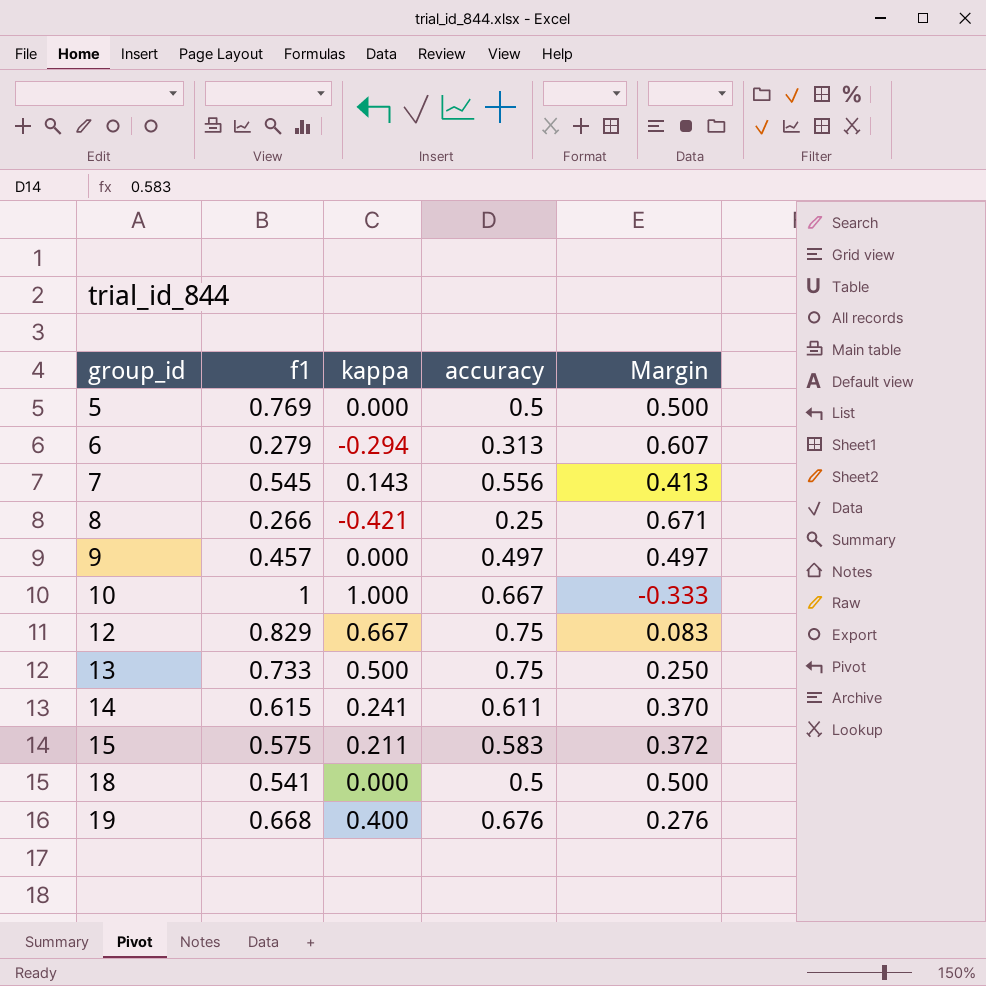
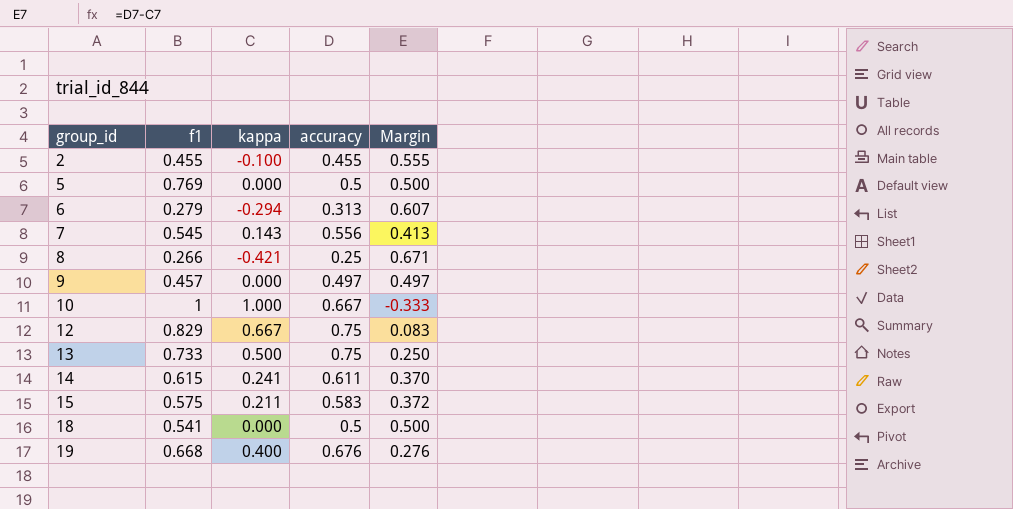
row 2: none -> 0.455 | -0.100 | 0.455 | 0.555

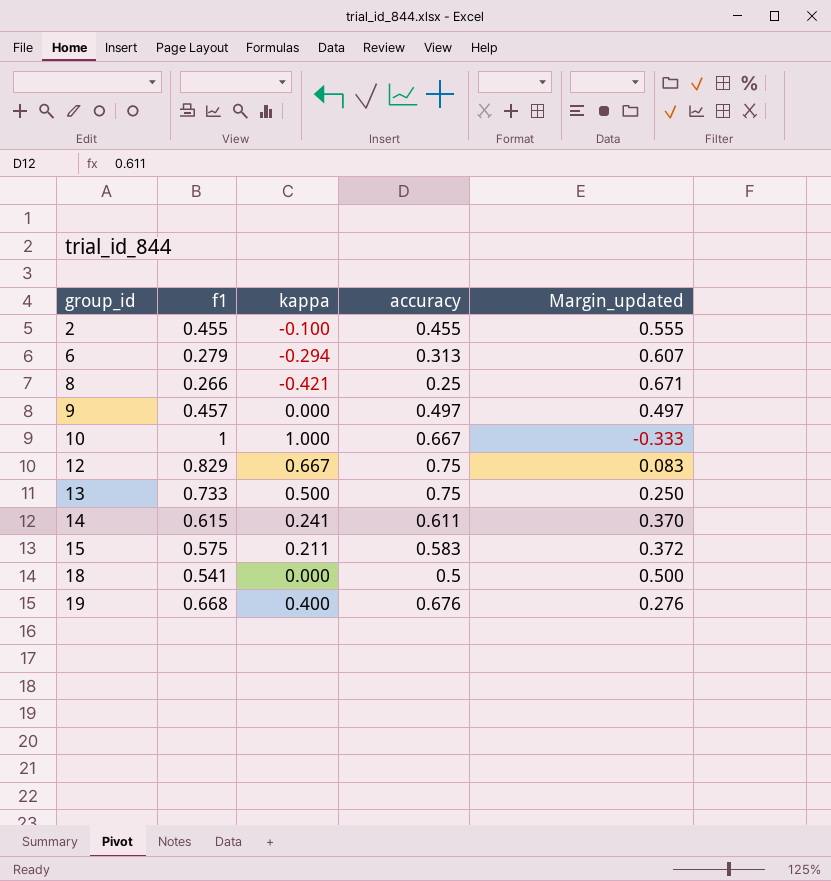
column name: Margin -> Margin_updated
row 5: 0.769 | 0.000 | 0.5 | 0.500 -> none
row 7: 0.545 | 0.143 | 0.556 | 0.413 -> none

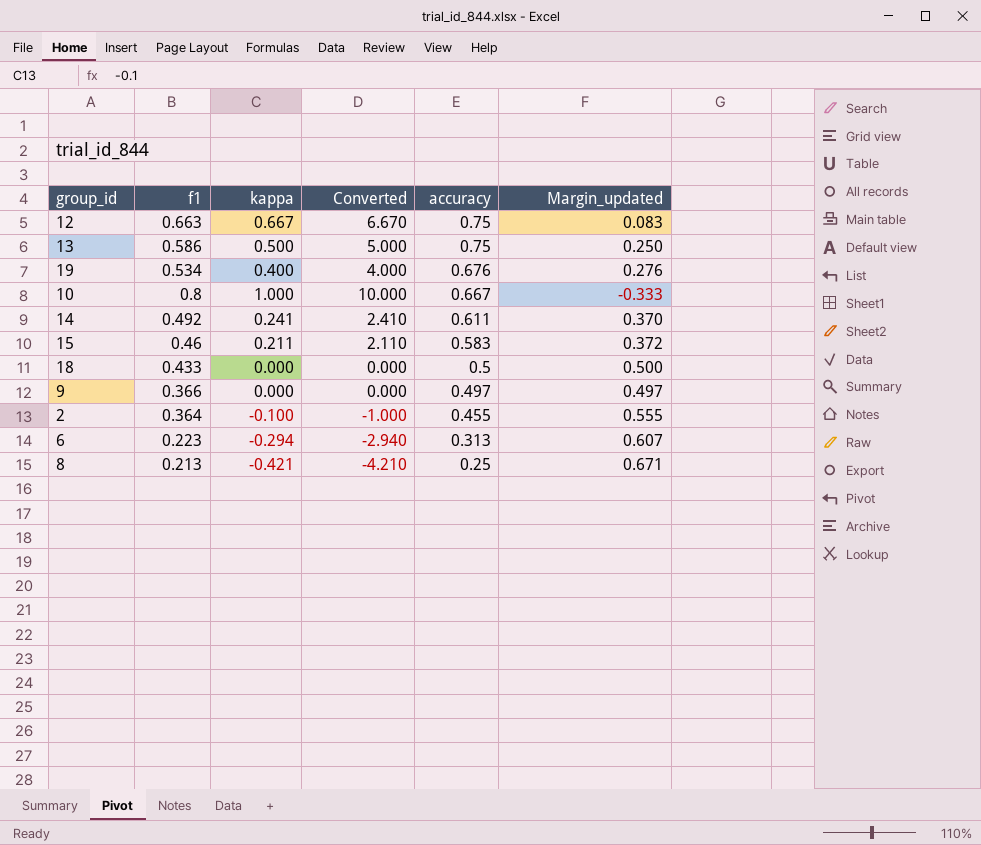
row order: group_id ascending -> accuracy descending
column Converted | formula: none -> [kappa] * 10
12 | f1: 0.829 -> 0.663
13 | f1: 0.733 -> 0.586
19 | f1: 0.668 -> 0.534
10 | f1: 1 -> 0.8
14 | f1: 0.615 -> 0.492
15 | f1: 0.575 -> 0.46
18 | f1: 0.541 -> 0.433
9 | f1: 0.457 -> 0.366
2 | f1: 0.455 -> 0.364
6 | f1: 0.279 -> 0.223
8 | f1: 0.266 -> 0.213

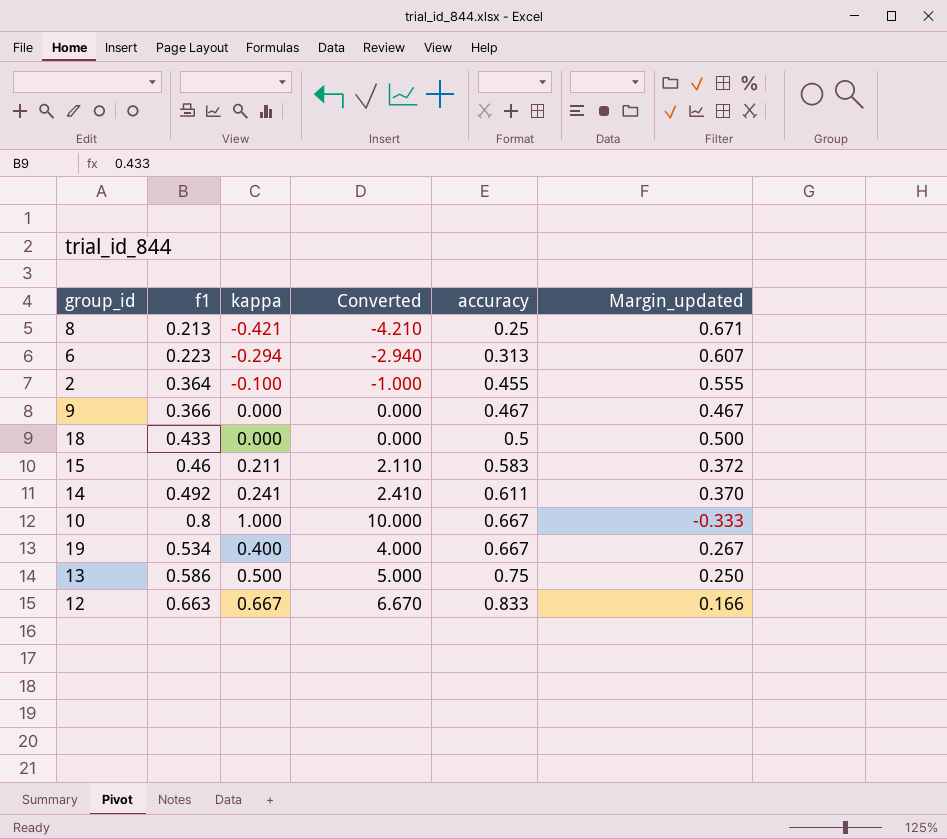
row order: accuracy descending -> accuracy ascending
9 | accuracy: 0.497 -> 0.467
9 | Margin_updated: 0.497 -> 0.467
19 | accuracy: 0.676 -> 0.667
19 | Margin_updated: 0.276 -> 0.267
12 | accuracy: 0.75 -> 0.833
12 | Margin_updated: 0.083 -> 0.166

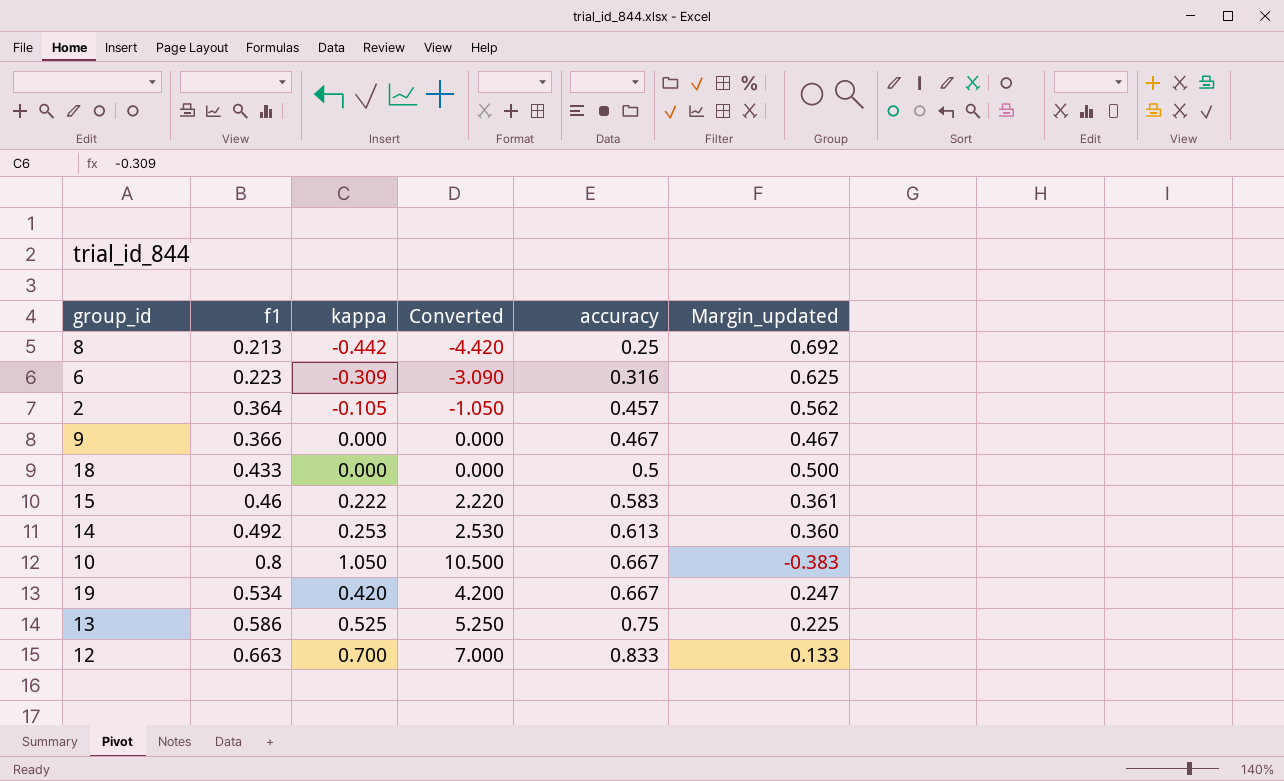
8 | kappa: -0.421 -> -0.442
8 | Converted: -4.210 -> -4.420
8 | Margin_updated: 0.671 -> 0.692
6 | kappa: -0.294 -> -0.309
6 | Converted: -2.940 -> -3.090
6 | accuracy: 0.313 -> 0.316
6 | Margin_updated: 0.607 -> 0.625
2 | kappa: -0.100 -> -0.105
2 | Converted: -1.000 -> -1.050
2 | accuracy: 0.455 -> 0.457
2 | Margin_updated: 0.555 -> 0.562
15 | kappa: 0.211 -> 0.222
15 | Converted: 2.110 -> 2.220
15 | Margin_updated: 0.372 -> 0.361
14 | kappa: 0.241 -> 0.253
14 | Converted: 2.410 -> 2.530
14 | accuracy: 0.611 -> 0.613
14 | Margin_updated: 0.370 -> 0.360
10 | kappa: 1.000 -> 1.050
10 | Converted: 10.000 -> 10.500
10 | Margin_updated: -0.333 -> -0.383
19 | kappa: 0.400 -> 0.420
19 | Converted: 4.000 -> 4.200
19 | Margin_updated: 0.267 -> 0.247
13 | kappa: 0.500 -> 0.525
13 | Converted: 5.000 -> 5.250
13 | Margin_updated: 0.250 -> 0.225
12 | kappa: 0.667 -> 0.700
12 | Converted: 6.670 -> 7.000
12 | Margin_updated: 0.166 -> 0.133

